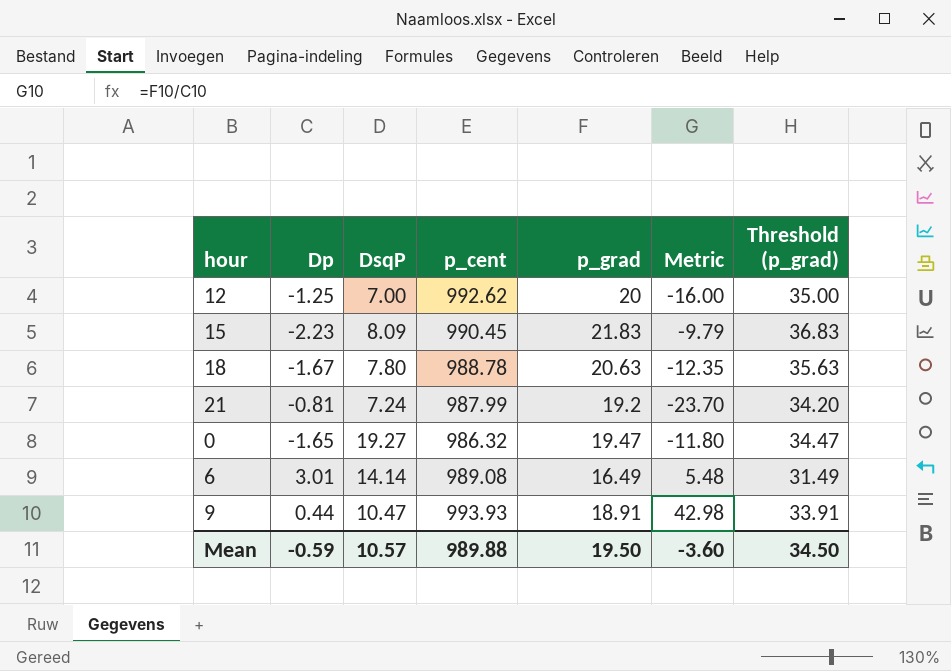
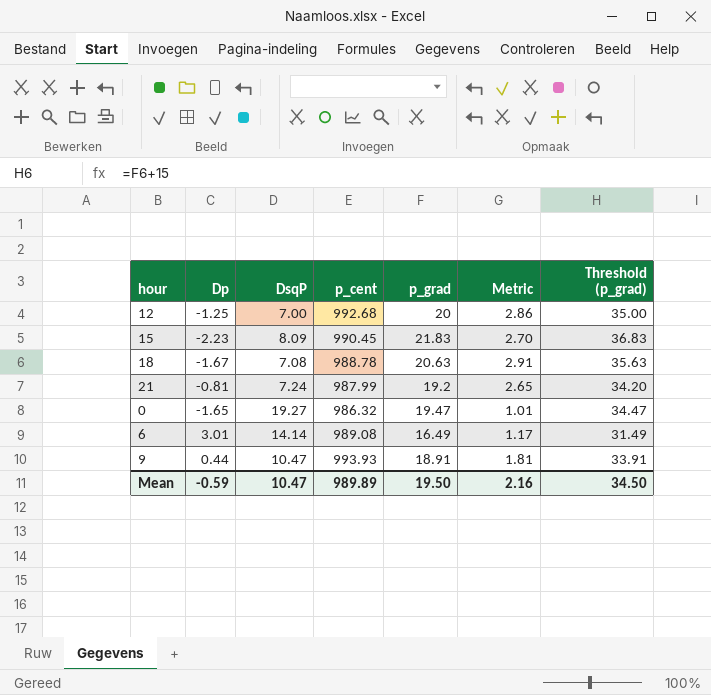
column Metric | formula: [p_grad] / [Dp] -> [p_grad] / [DsqP]
12 | p_cent: 992.62 -> 992.68
18 | DsqP: 7.80 -> 7.08
Mean | DsqP: 10.57 -> 10.47
Mean | p_cent: 989.88 -> 989.89
Mean | Metric: -3.60 -> 2.16

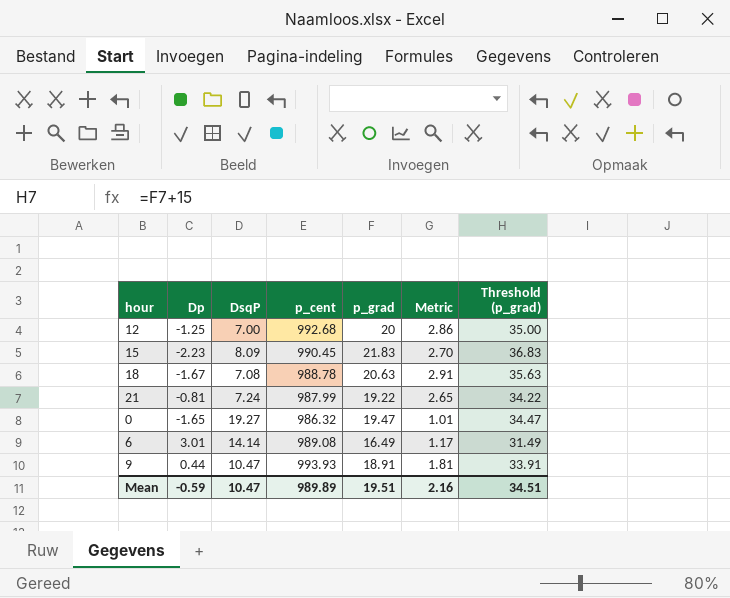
21 | p_grad: 19.2 -> 19.22
21 | Threshold (p_grad): 34.20 -> 34.22
Mean | p_grad: 19.50 -> 19.51
Mean | Threshold (p_grad): 34.50 -> 34.51

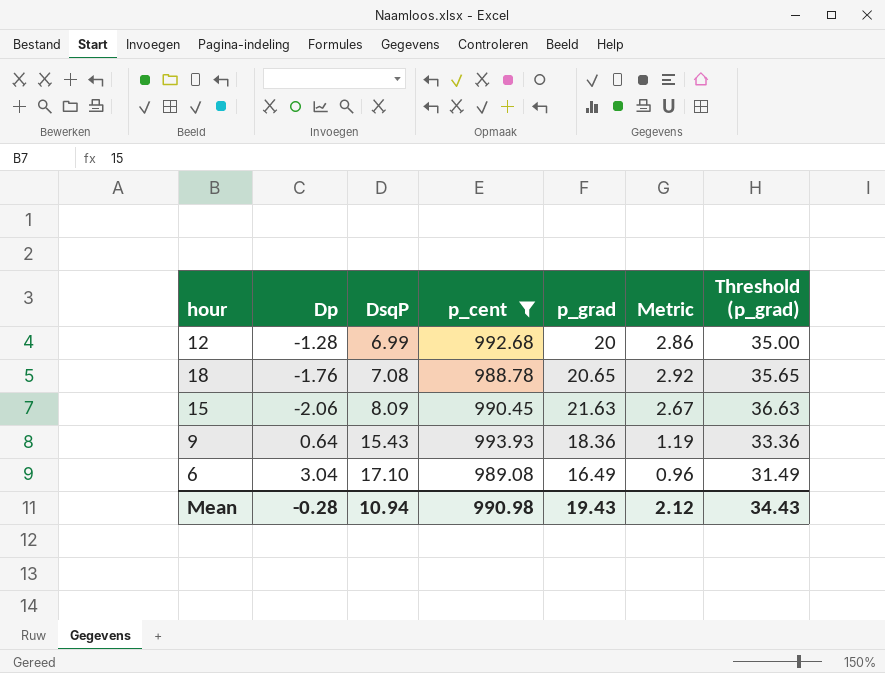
filter: none -> p_cent >= 988.78
row order: none -> DsqP ascending
12 | Dp: -1.25 -> -1.28
12 | DsqP: 7.00 -> 6.99
18 | Dp: -1.67 -> -1.76
18 | p_grad: 20.63 -> 20.65
18 | Metric: 2.91 -> 2.92
18 | Threshold (p_grad): 35.63 -> 35.65
15 | Dp: -2.23 -> -2.06
15 | p_grad: 21.83 -> 21.63
15 | Metric: 2.70 -> 2.67
15 | Threshold (p_grad): 36.83 -> 36.63
9 | Dp: 0.44 -> 0.64
9 | DsqP: 10.47 -> 15.43
9 | p_grad: 18.91 -> 18.36
9 | Metric: 1.81 -> 1.19
9 | Threshold (p_grad): 33.91 -> 33.36
6 | Dp: 3.01 -> 3.04
6 | DsqP: 14.14 -> 17.10
6 | Metric: 1.17 -> 0.96
Mean | Dp: -0.59 -> -0.28
Mean | DsqP: 10.47 -> 10.94
Mean | p_cent: 989.89 -> 990.98
Mean | p_grad: 19.51 -> 19.43
Mean | Metric: 2.16 -> 2.12
Mean | Threshold (p_grad): 34.51 -> 34.43

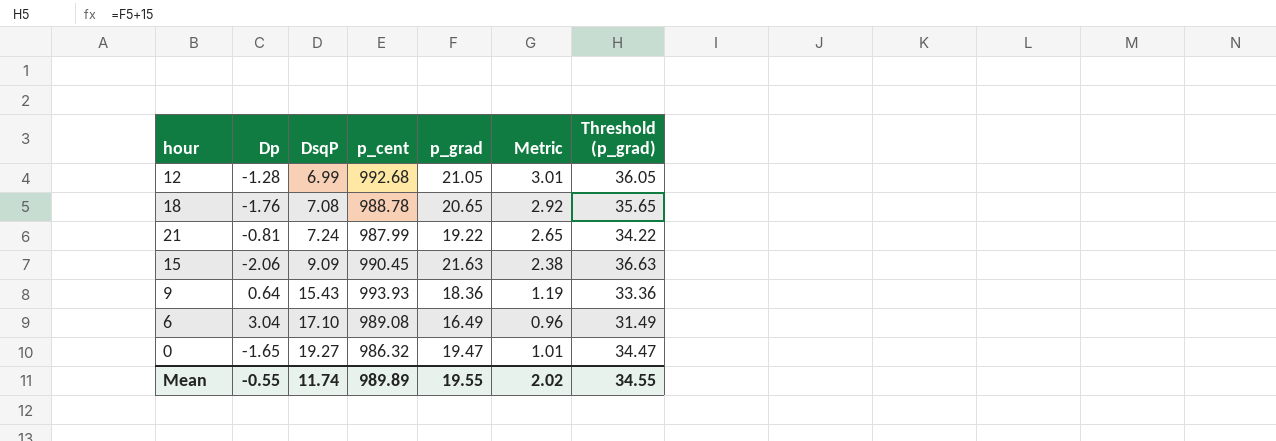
filter: p_cent >= 988.78 -> none
12 | p_grad: 20 -> 21.05
12 | Metric: 2.86 -> 3.01
12 | Threshold (p_grad): 35.00 -> 36.05
15 | DsqP: 8.09 -> 9.09
15 | Metric: 2.67 -> 2.38
Mean | Dp: -0.28 -> -0.55
Mean | DsqP: 10.94 -> 11.74
Mean | p_cent: 990.98 -> 989.89
Mean | p_grad: 19.43 -> 19.55
Mean | Metric: 2.12 -> 2.02
Mean | Threshold (p_grad): 34.43 -> 34.55

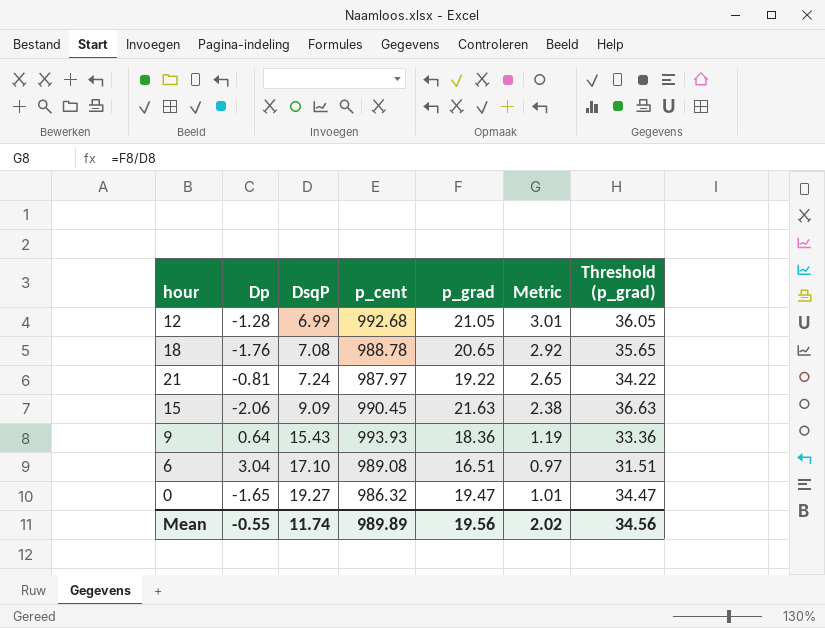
21 | p_cent: 987.99 -> 987.97
6 | p_grad: 16.49 -> 16.51
6 | Metric: 0.96 -> 0.97
6 | Threshold (p_grad): 31.49 -> 31.51
Mean | p_grad: 19.55 -> 19.56
Mean | Threshold (p_grad): 34.55 -> 34.56

